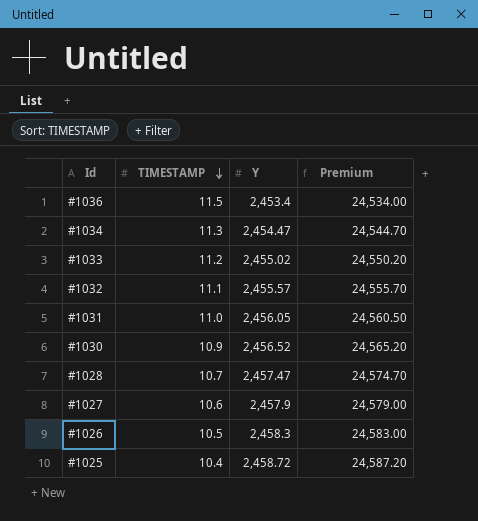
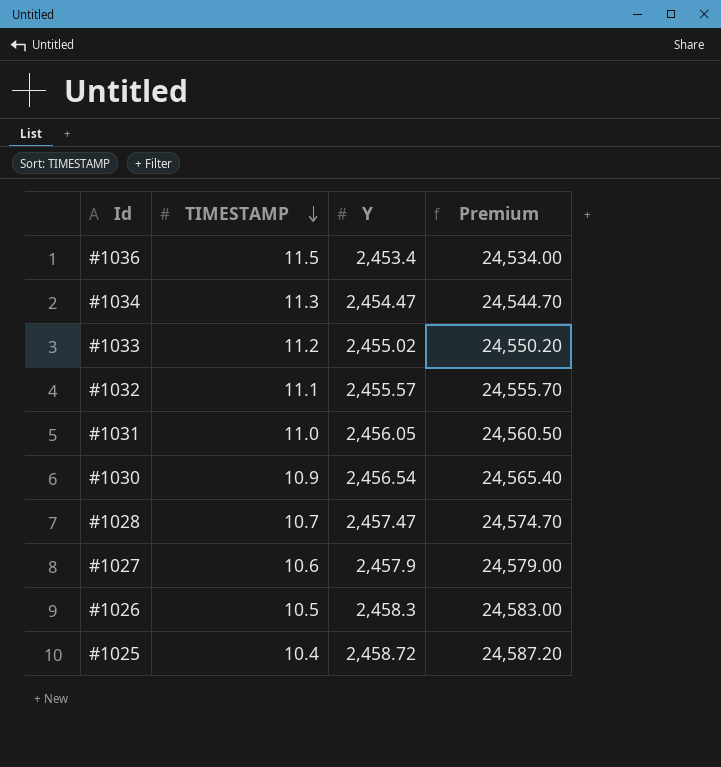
#1030 | Y: 2,456.52 -> 2,456.54
#1030 | Premium: 24,565.20 -> 24,565.40

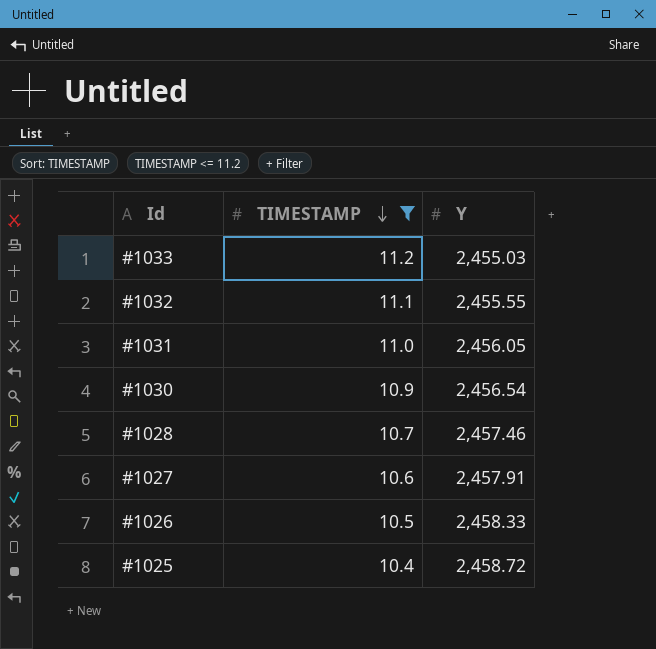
filter: none -> TIMESTAMP <= 11.2
column Premium | formula: [Y] * 10 -> none
#1033 | Y: 2,455.02 -> 2,455.03
#1032 | Y: 2,455.57 -> 2,455.55
#1028 | Y: 2,457.47 -> 2,457.46
#1027 | Y: 2,457.9 -> 2,457.91
#1026 | Y: 2,458.3 -> 2,458.33

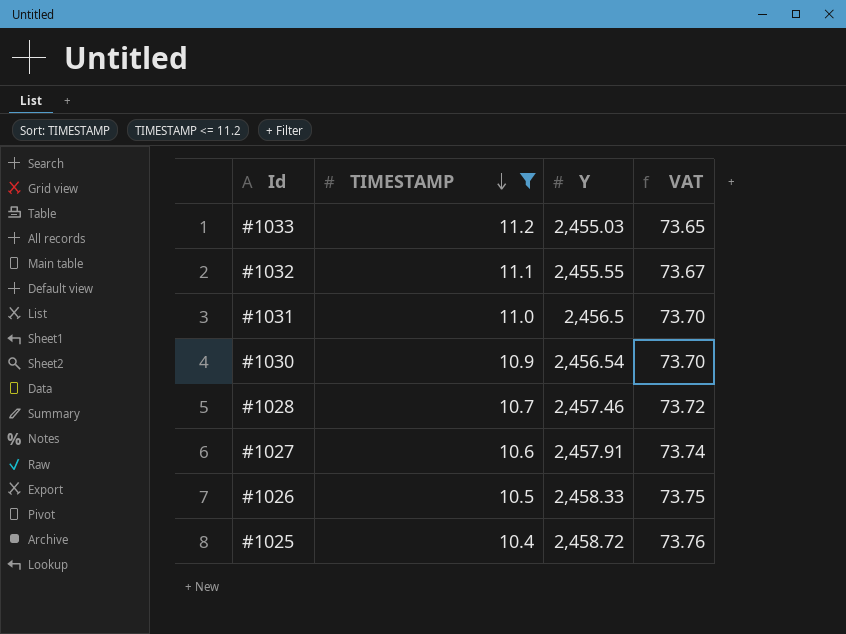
column VAT | formula: none -> [Y] * 0.03
#1031 | Y: 2,456.05 -> 2,456.5

